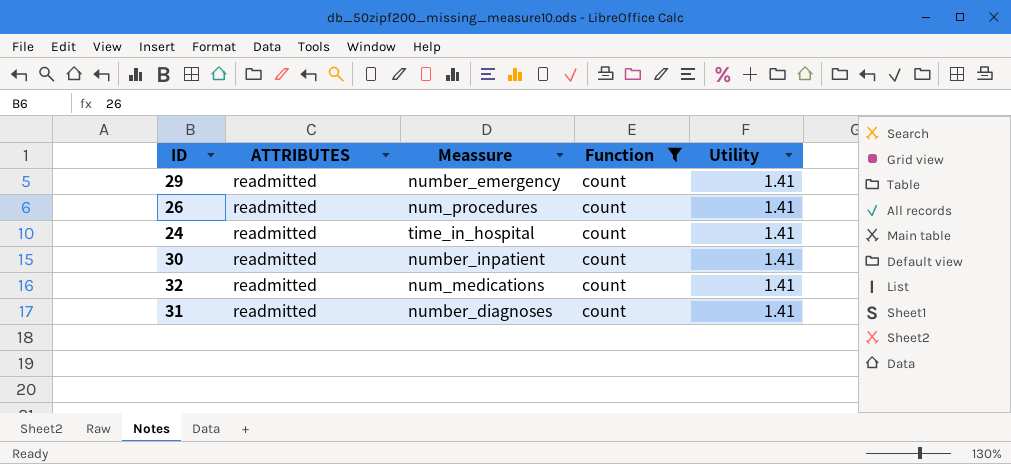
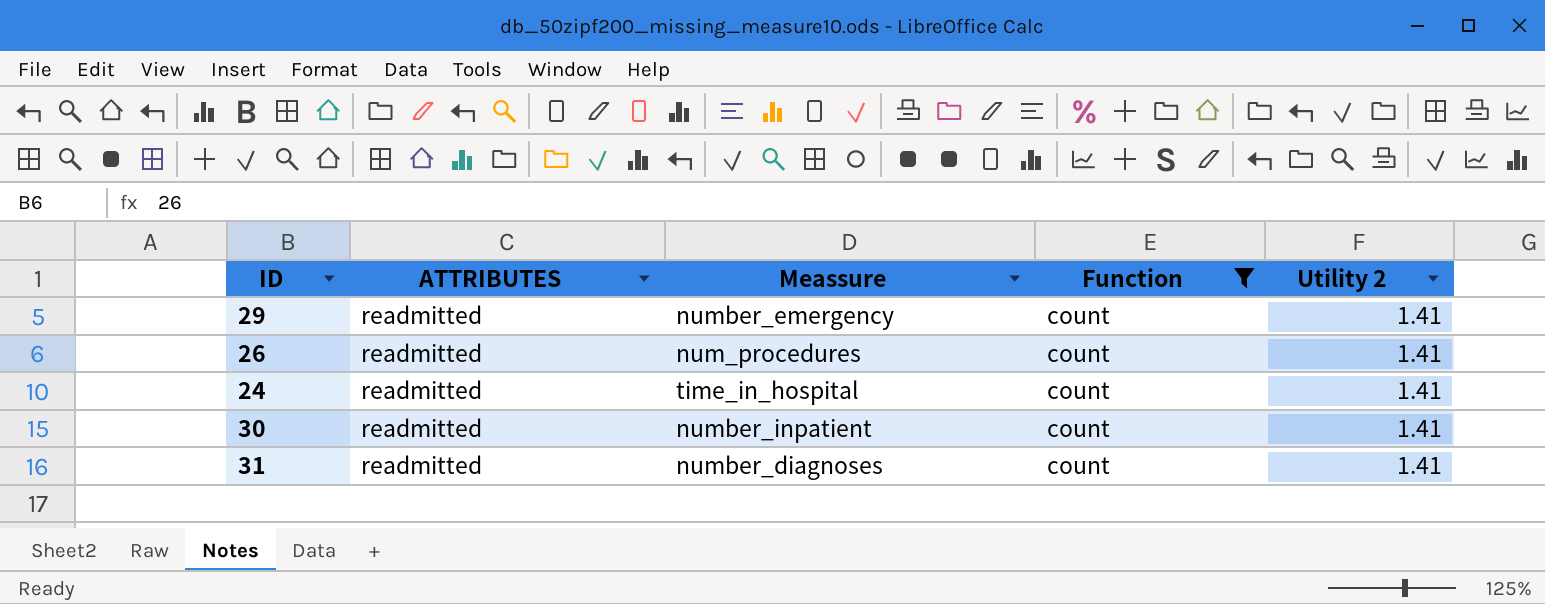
column name: Utility -> Utility 2
row 32: readmitted | num_medications | count | 1.41 -> none

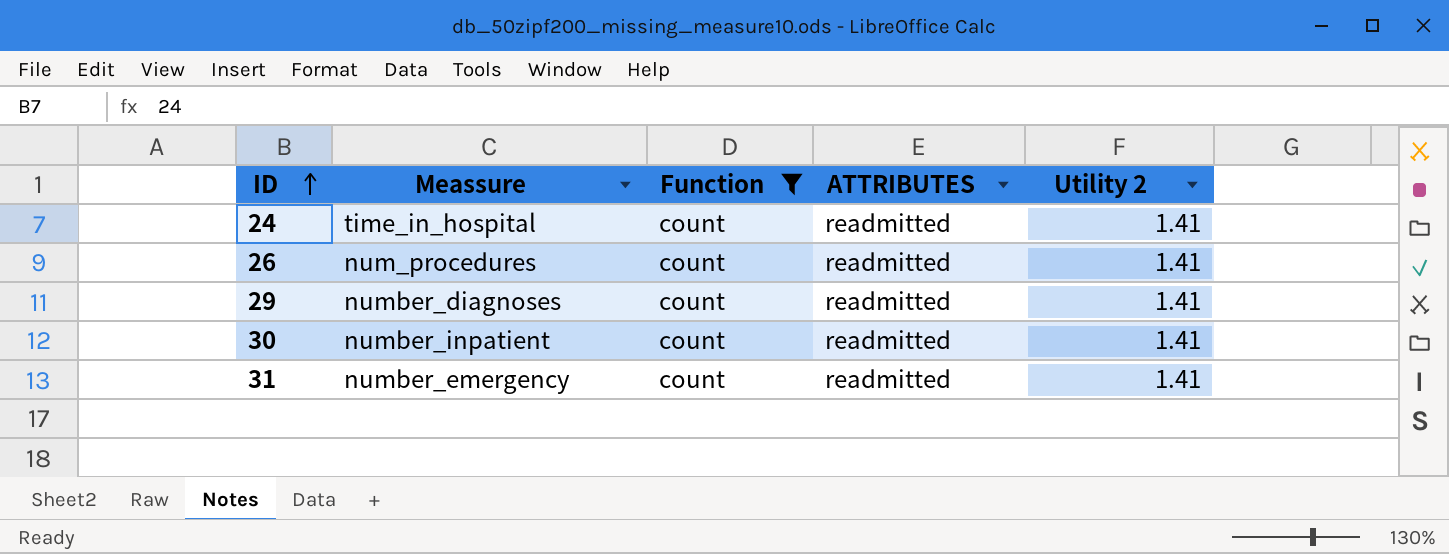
row order: none -> ID ascending
column ATTRIBUTES | position: 2 -> 4
29 | Meassure: number_emergency -> number_diagnoses
31 | Meassure: number_diagnoses -> number_emergency

